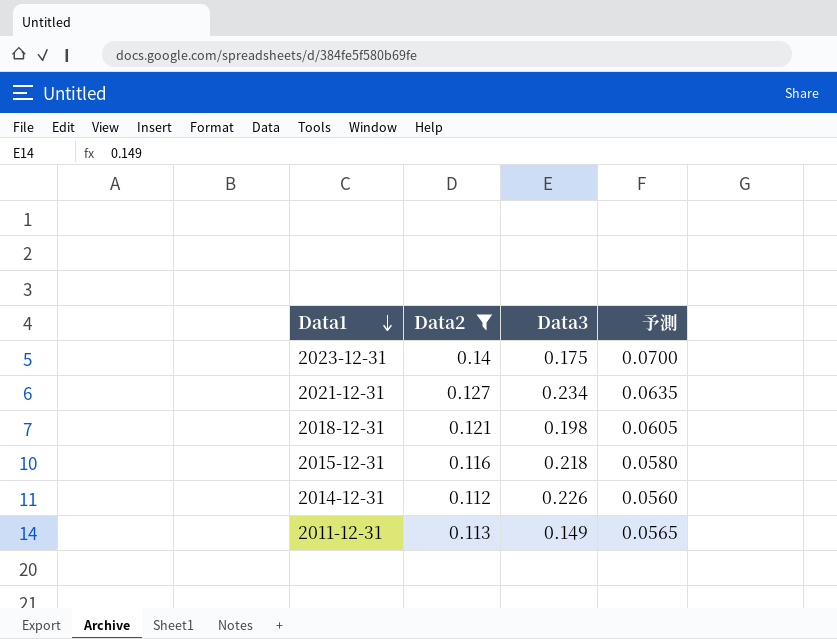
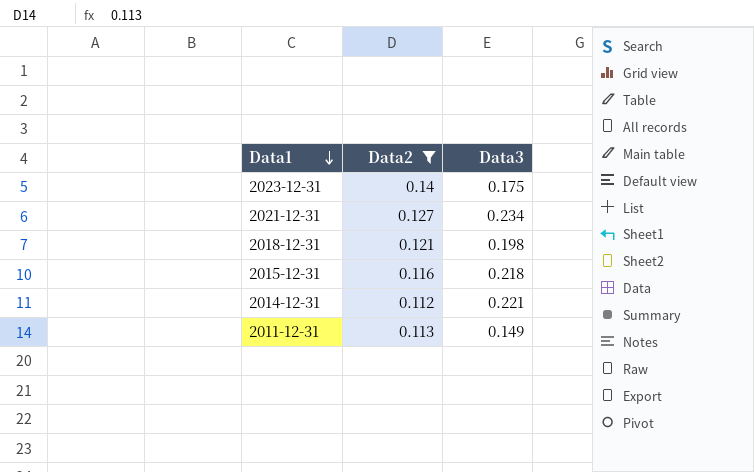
column 予測 | formula: [Data2] * 0.5 -> none
2014-12-31 | Data3: 0.226 -> 0.221

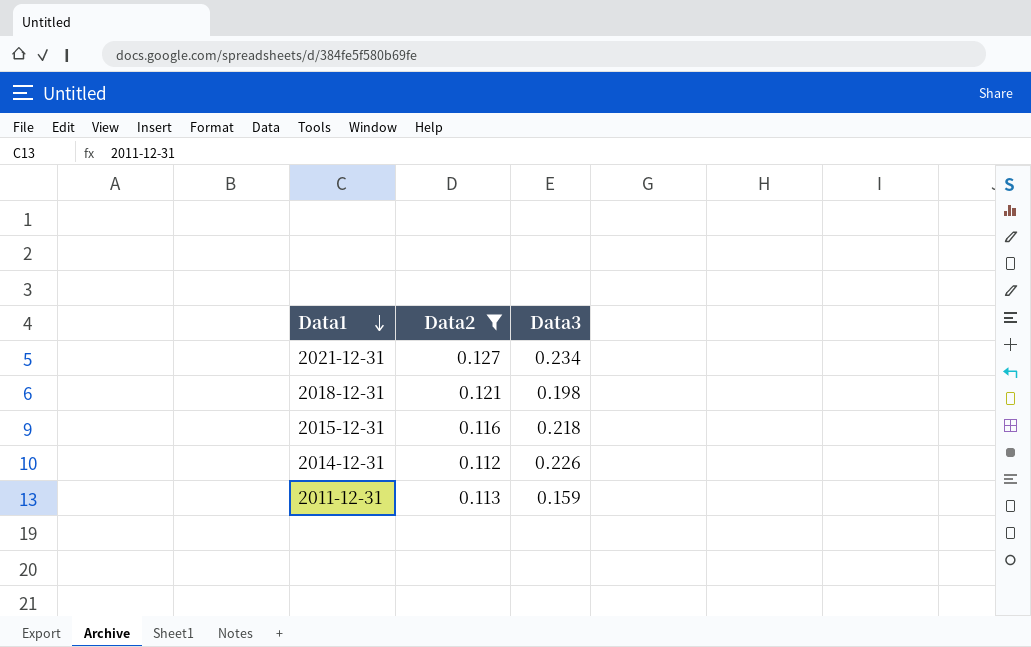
row 2023-12-31: 0.14 | 0.175 -> none
2014-12-31 | Data3: 0.221 -> 0.226
2011-12-31 | Data3: 0.149 -> 0.159

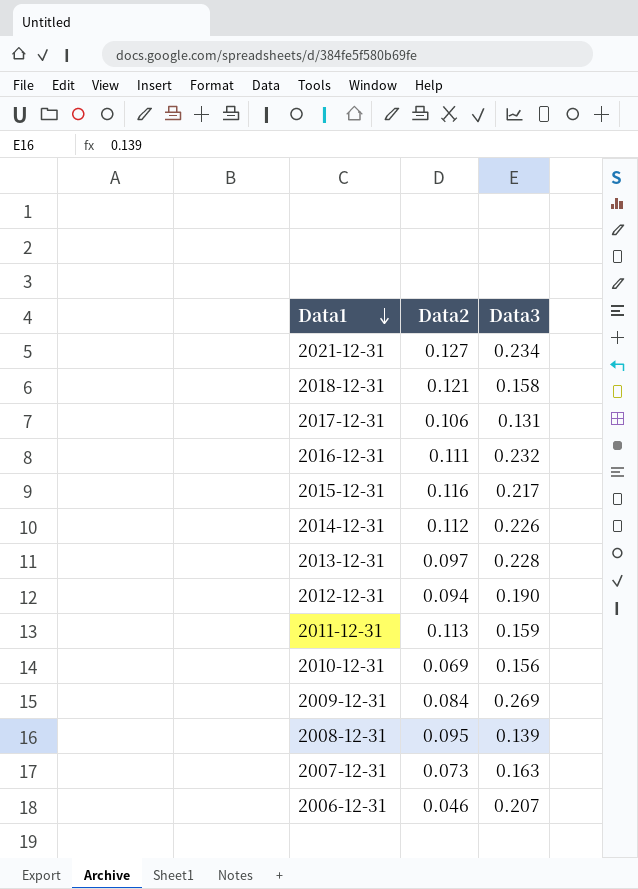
filter: Data2 >= 0.112 -> none
2018-12-31 | Data3: 0.198 -> 0.158
2015-12-31 | Data3: 0.218 -> 0.217

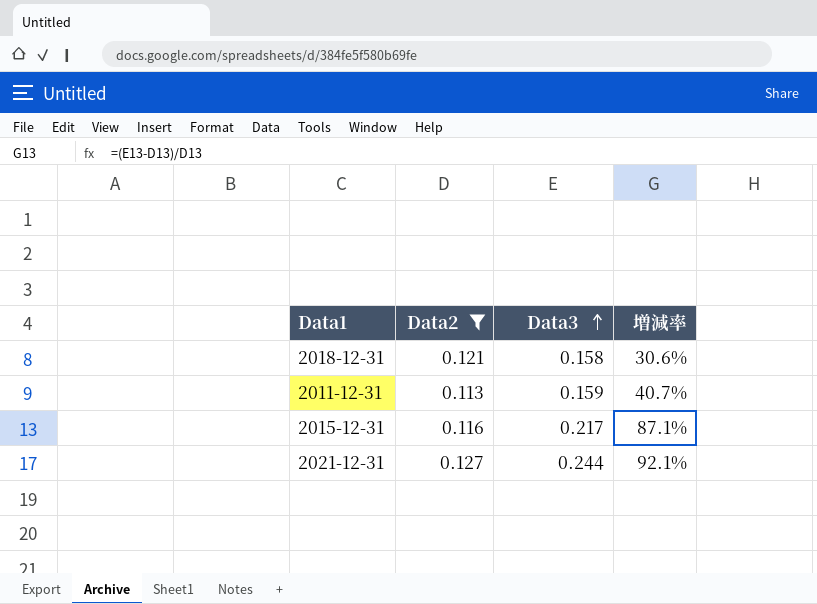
filter: none -> Data2 >= 0.113
row order: Data1 descending -> Data3 ascending
column 増減率 | formula: none -> ([Data3] - [Data2]) / [Data2]
2021-12-31 | Data3: 0.234 -> 0.244

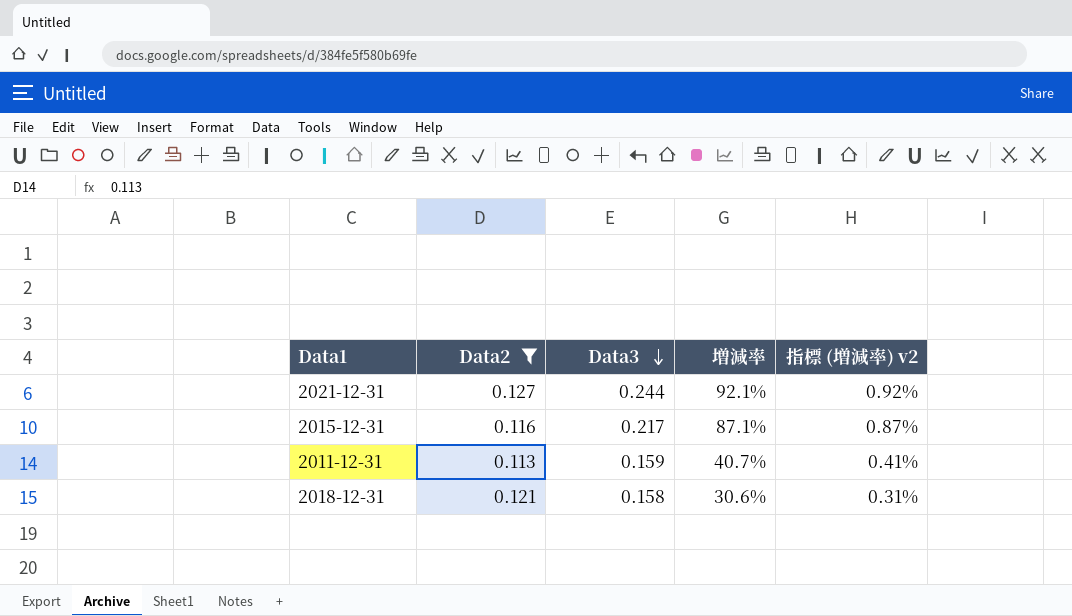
row order: Data3 ascending -> Data3 descending
column 指標 (増減率) v2 | formula: none -> [増減率] * 0.01

